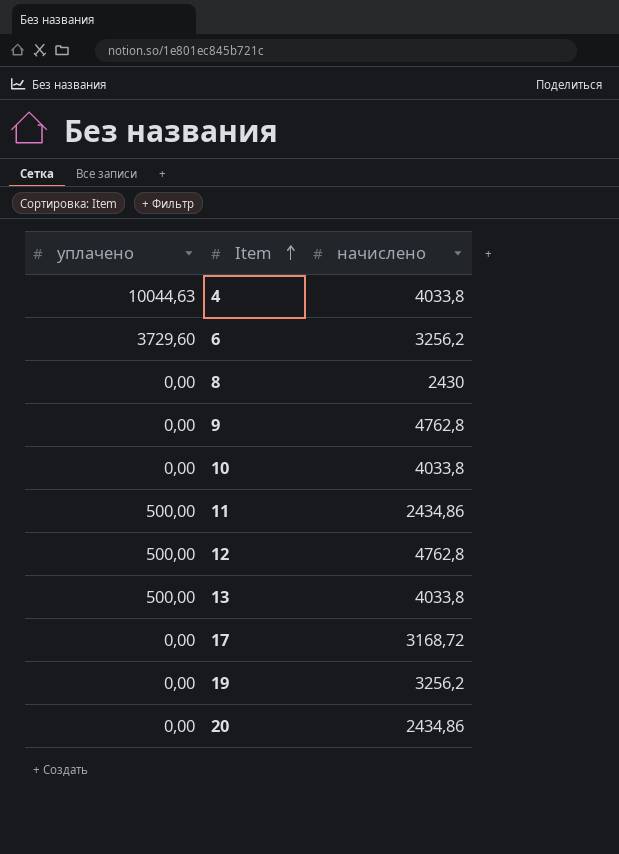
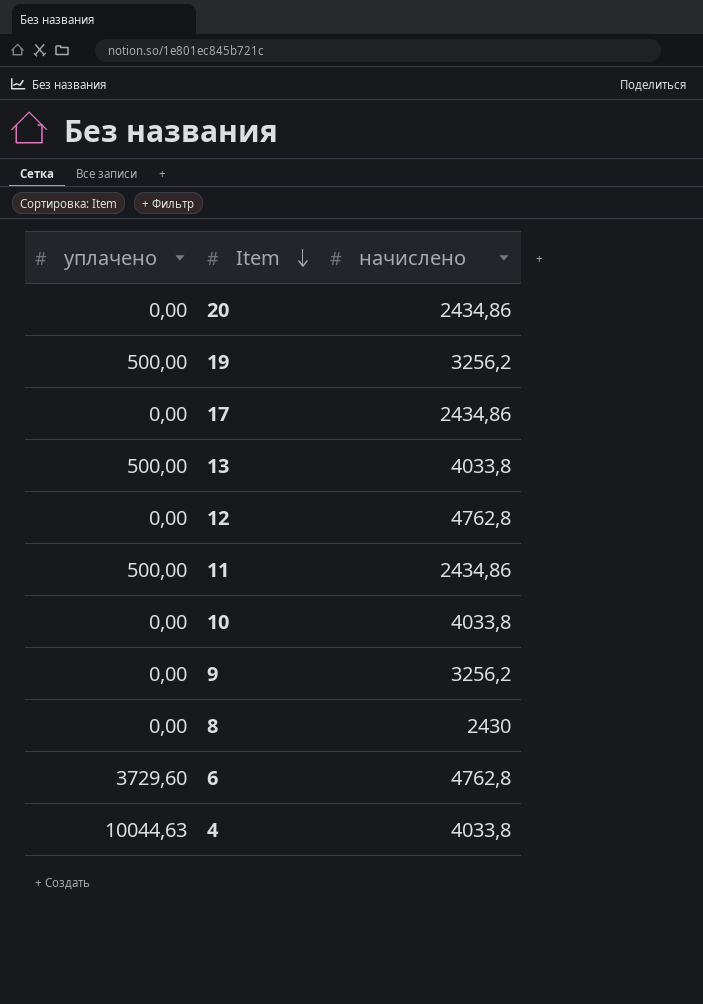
row order: Item ascending -> Item descending
19 | уплачено: 0,00 -> 500,00
17 | начислено: 3168,72 -> 2434,86
12 | уплачено: 500,00 -> 0,00
9 | начислено: 4762,8 -> 3256,2
6 | начислено: 3256,2 -> 4762,8

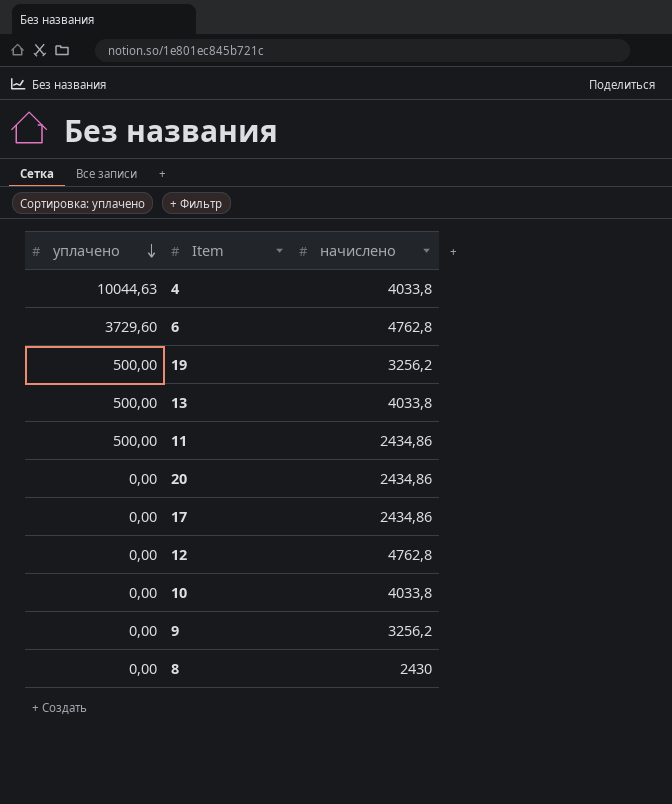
row order: Item descending -> уплачено descending

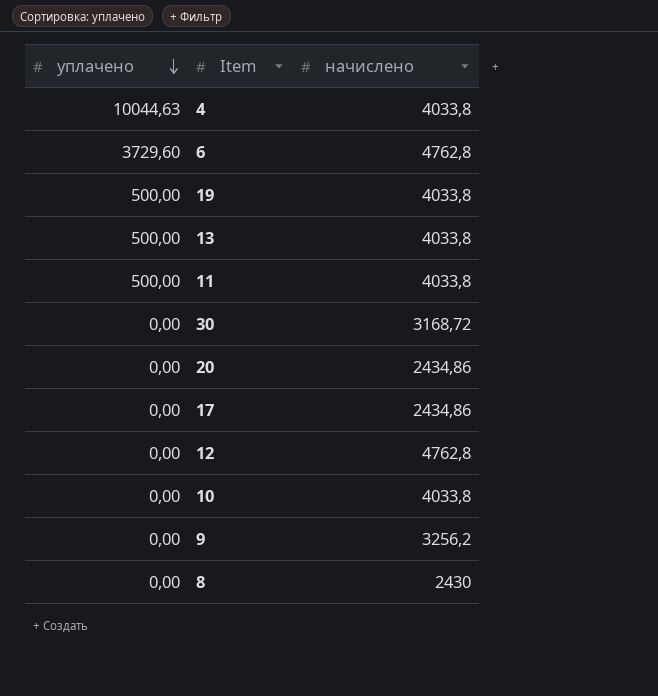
19 | начислено: 3256,2 -> 4033,8
11 | начислено: 2434,86 -> 4033,8
row 30: none -> 0,00 | 3168,72

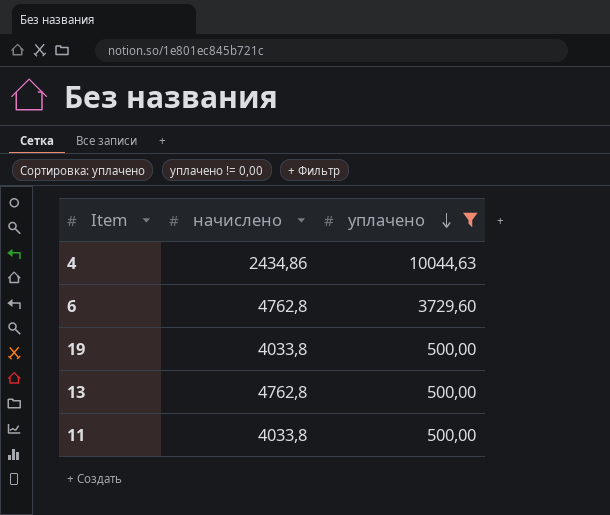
filter: none -> уплачено != 0,00
column уплачено | position: 1 -> 3
4 | начислено: 4033,8 -> 2434,86
13 | начислено: 4033,8 -> 4762,8

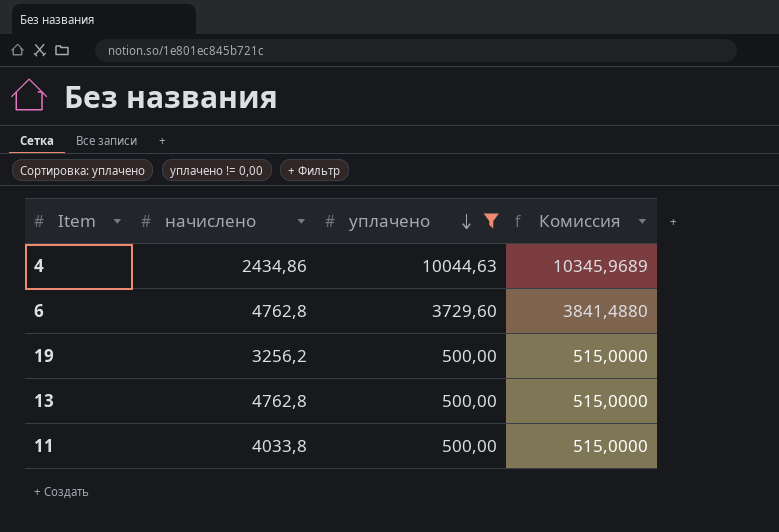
column Комиссия | formula: none -> [уплачено] * 1,03
19 | начислено: 4033,8 -> 3256,2

